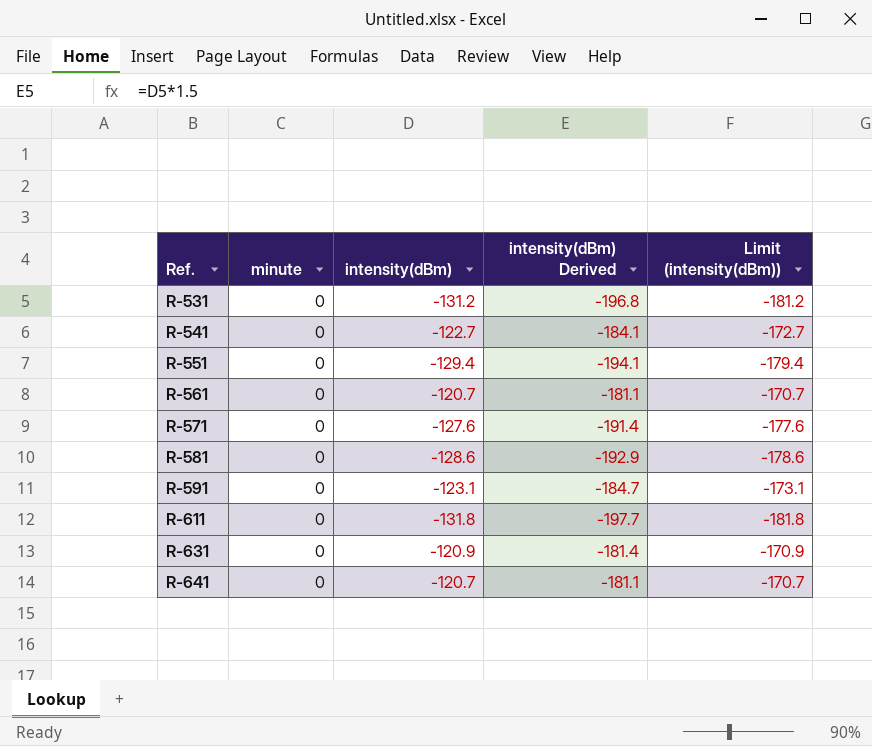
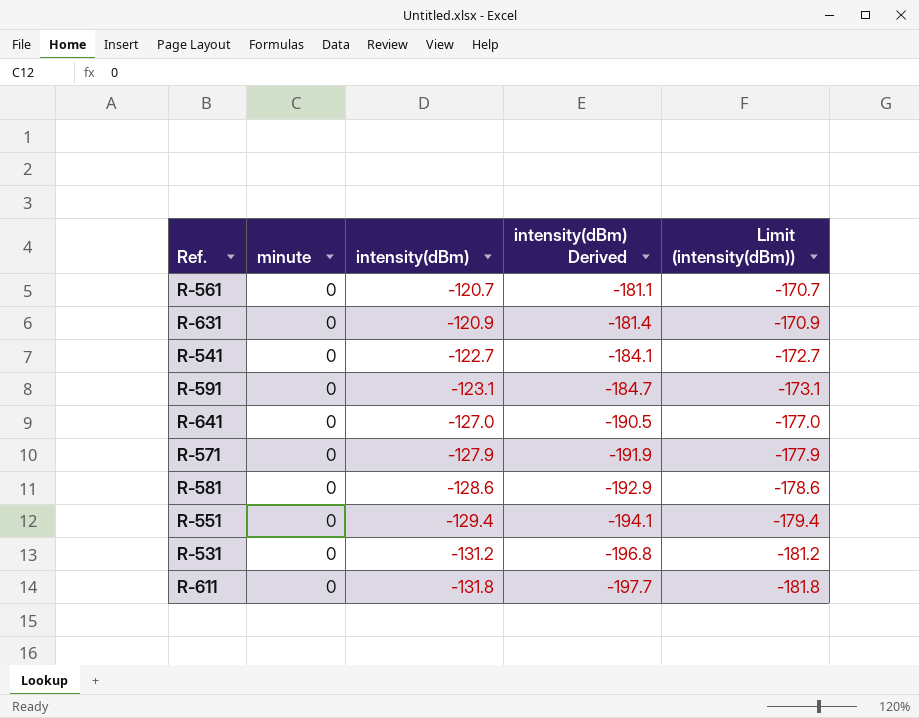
row order: Ref. ascending -> intensity(dBm) descending
R-641 | intensity(dBm): -120.7 -> -127.0
R-641 | intensity(dBm) Derived: -181.1 -> -190.5
R-641 | Limit (intensity(dBm)): -170.7 -> -177.0
R-571 | intensity(dBm): -127.6 -> -127.9
R-571 | intensity(dBm) Derived: -191.4 -> -191.9
R-571 | Limit (intensity(dBm)): -177.6 -> -177.9

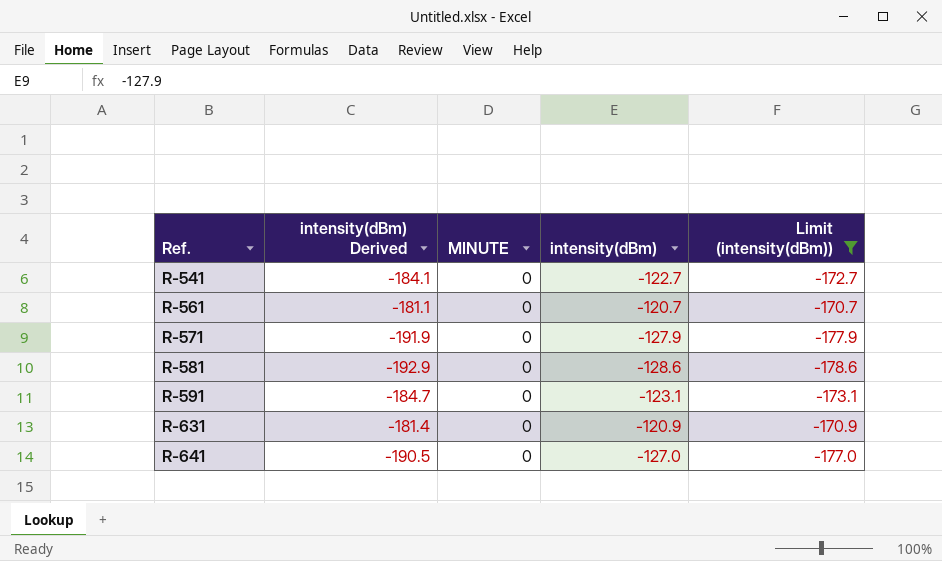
filter: none -> Limit (intensity(dBm)) >= -178.6
row order: intensity(dBm) descending -> Ref. ascending
column intensity(dBm) Derived | position: 4 -> 2
column name: minute -> MINUTE

